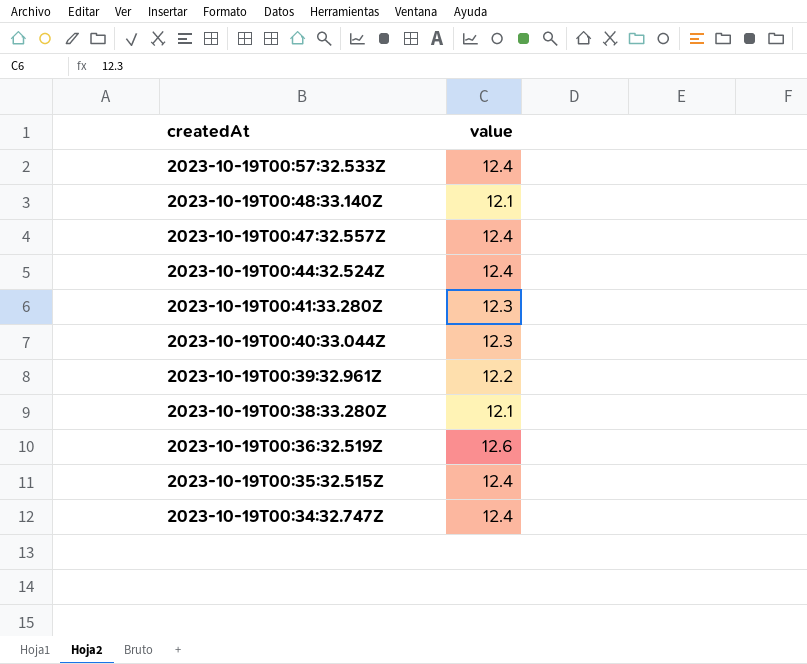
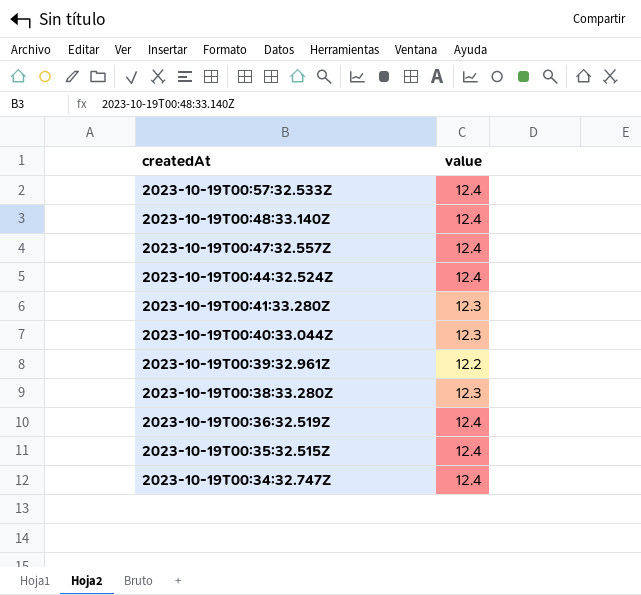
2023-10-19T00:48:33.140Z | value: 12.1 -> 12.4
2023-10-19T00:38:33.280Z | value: 12.1 -> 12.3
2023-10-19T00:36:32.519Z | value: 12.6 -> 12.4

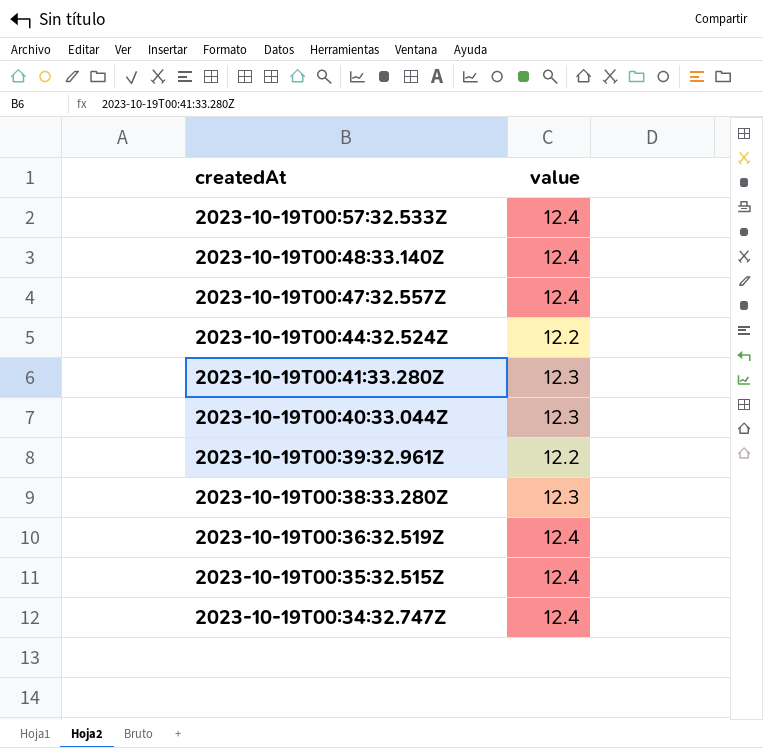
2023-10-19T00:44:32.524Z | value: 12.4 -> 12.2

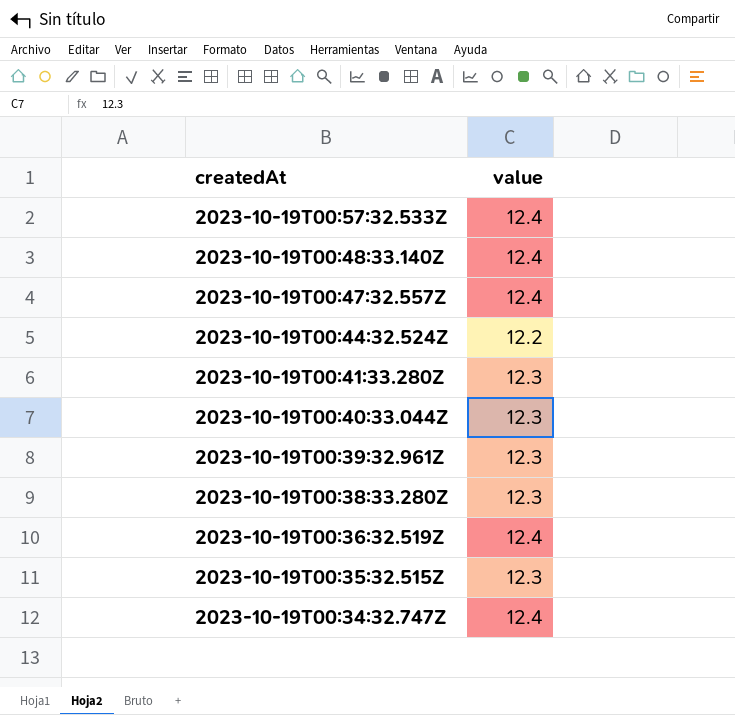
2023-10-19T00:39:32.961Z | value: 12.2 -> 12.3
2023-10-19T00:35:32.515Z | value: 12.4 -> 12.3

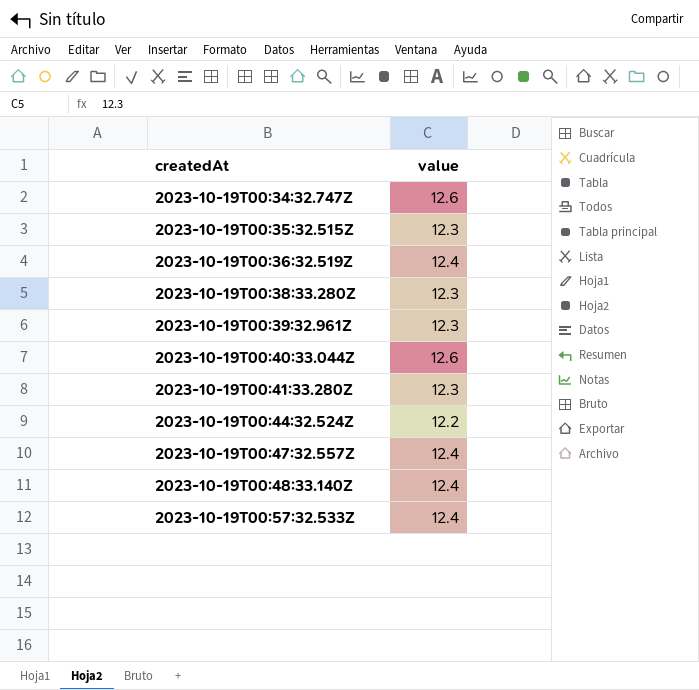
row order: createdAt descending -> createdAt ascending
2023-10-19T00:34:32.747Z | value: 12.4 -> 12.6
2023-10-19T00:40:33.044Z | value: 12.3 -> 12.6

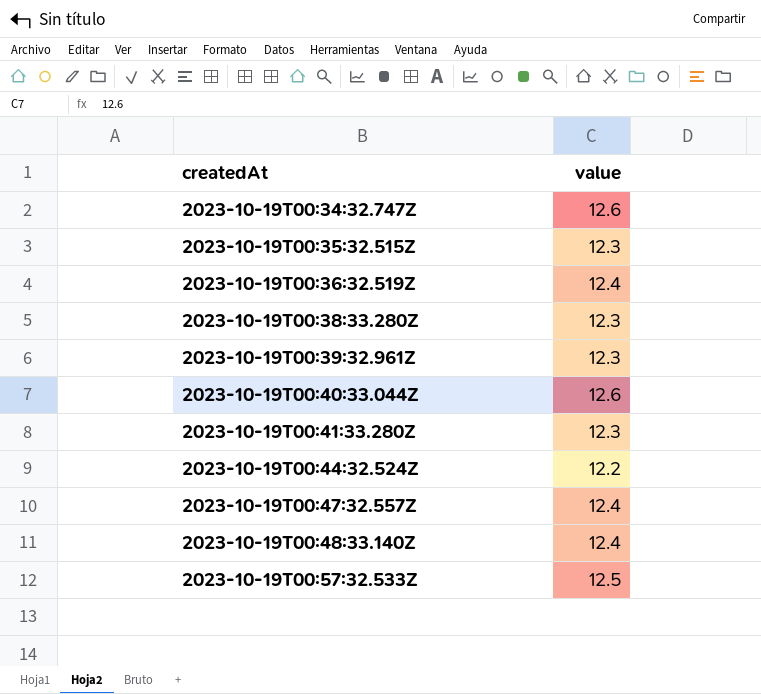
2023-10-19T00:57:32.533Z | value: 12.4 -> 12.5

